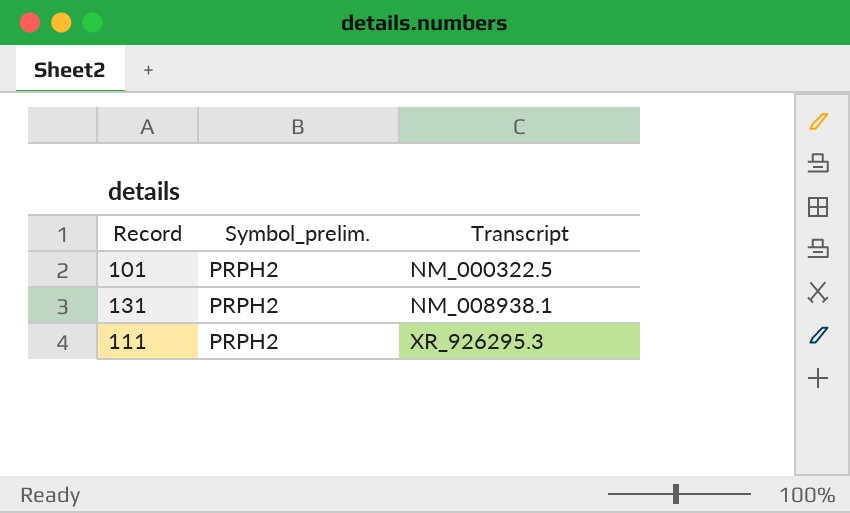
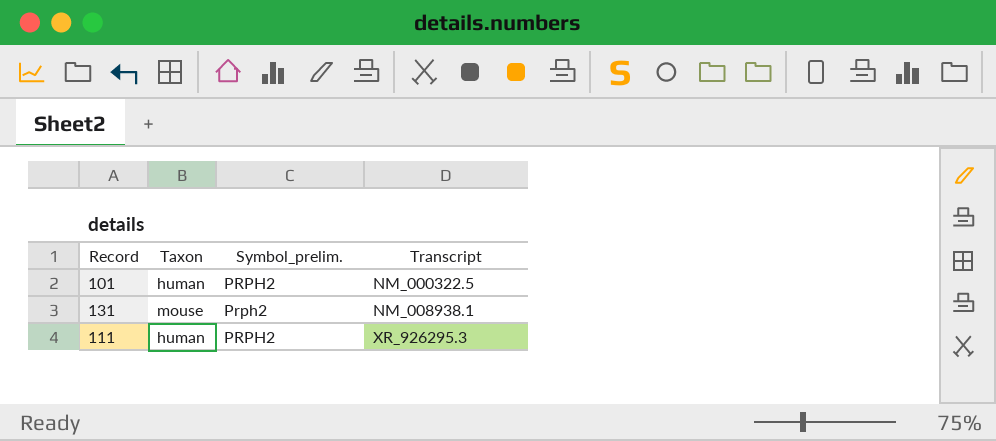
column Taxon | position: none -> 2
131 | Symbol_prelim.: PRPH2 -> Prph2

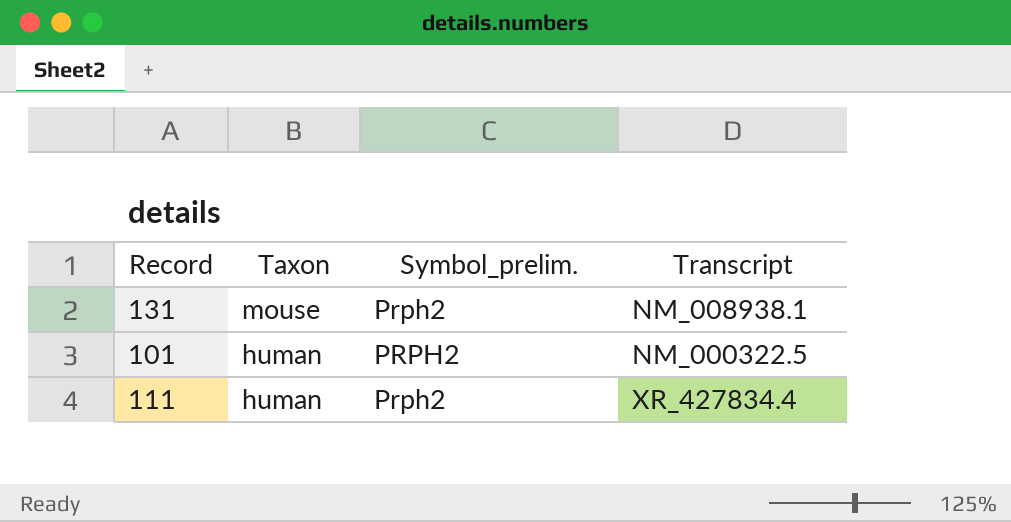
row order: Transcript ascending -> Taxon descending
111 | Symbol_prelim.: PRPH2 -> Prph2
111 | Transcript: XR_926295.3 -> XR_427834.4

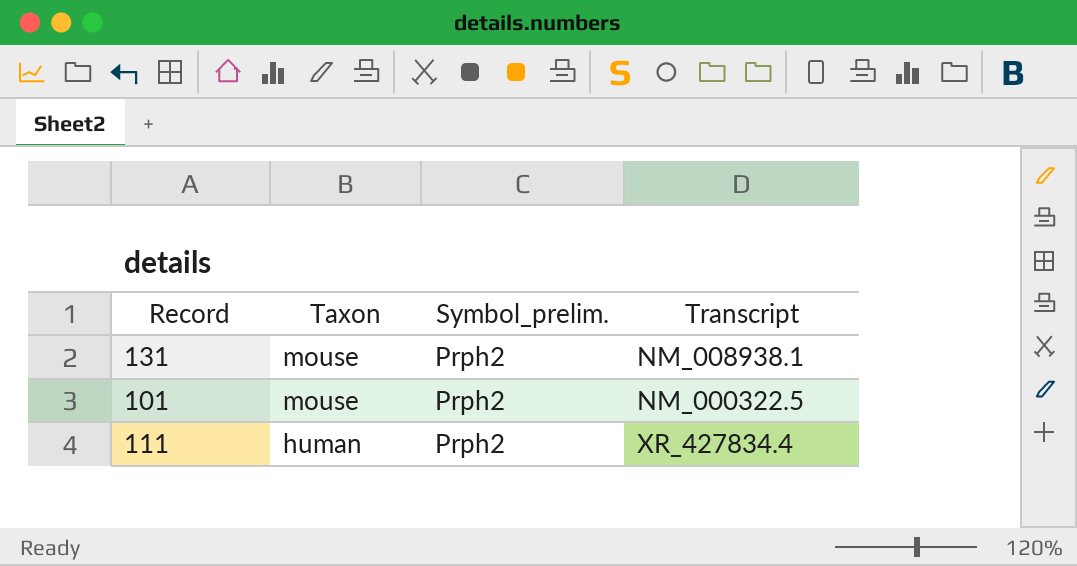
101 | Taxon: human -> mouse
101 | Symbol_prelim.: PRPH2 -> Prph2

